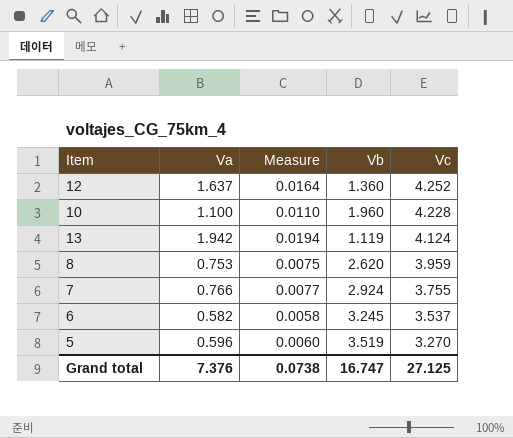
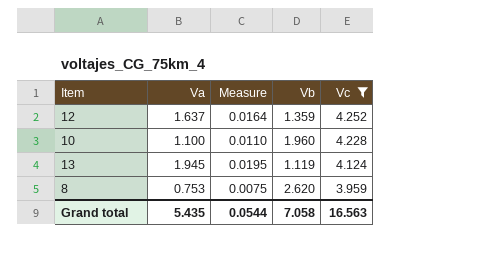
filter: none -> Vc >= 3.959
12 | Vb: 1.360 -> 1.359
13 | Va: 1.942 -> 1.945
13 | Measure: 0.0194 -> 0.0195
Grand total | Va: 7.376 -> 5.435
Grand total | Measure: 0.0738 -> 0.0544
Grand total | Vb: 16.747 -> 7.058
Grand total | Vc: 27.125 -> 16.563

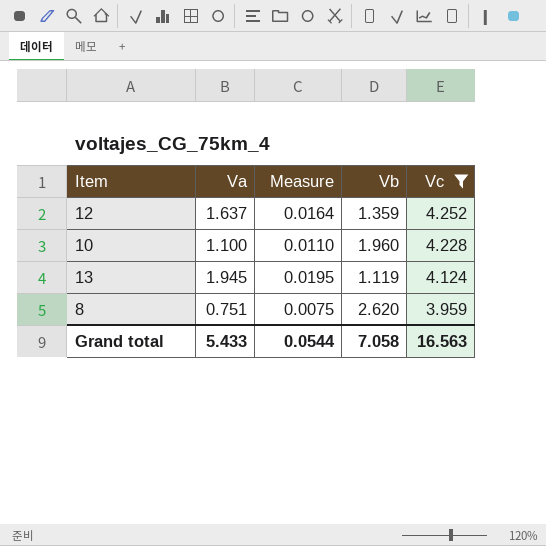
8 | Va: 0.753 -> 0.751
Grand total | Va: 5.435 -> 5.433

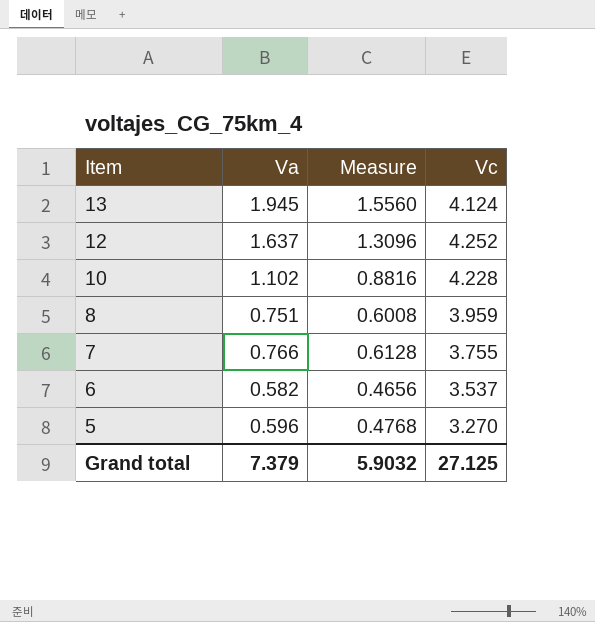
filter: Vc >= 3.959 -> none
row order: Vc descending -> Item descending
column Vb | position: 4 -> none
column Measure | formula: [Va] * 0.01 -> [Va] * 0.8
10 | Va: 1.100 -> 1.102
Grand total | Va: 5.433 -> 7.379
Grand total | Measure: 0.0544 -> 5.9032
Grand total | Vc: 16.563 -> 27.125

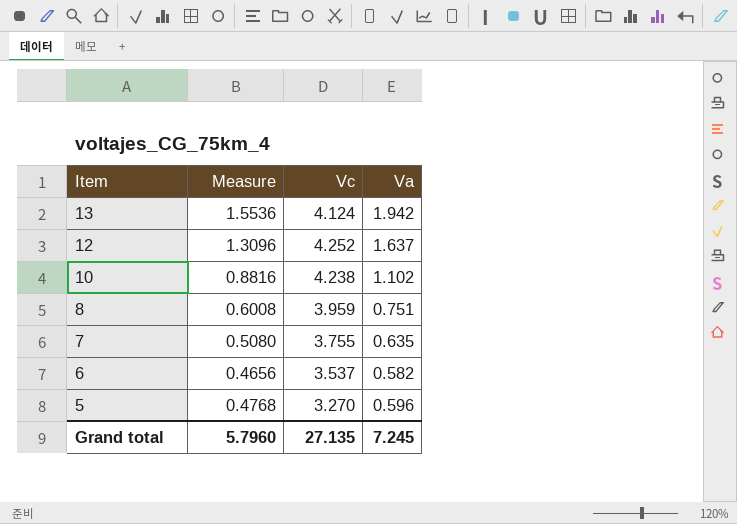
column Va | position: 2 -> 4
13 | Measure: 1.5560 -> 1.5536
13 | Va: 1.945 -> 1.942
10 | Vc: 4.228 -> 4.238
7 | Measure: 0.6128 -> 0.5080
7 | Va: 0.766 -> 0.635
Grand total | Measure: 5.9032 -> 5.7960
Grand total | Vc: 27.125 -> 27.135
Grand total | Va: 7.379 -> 7.245

